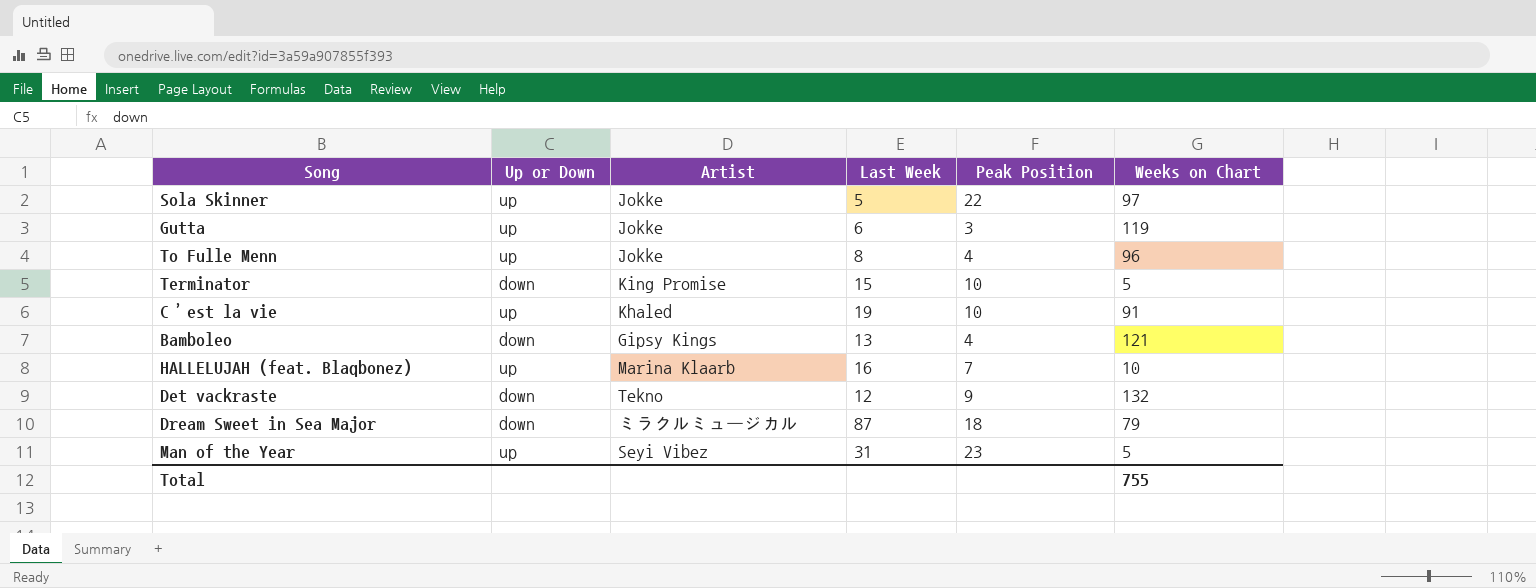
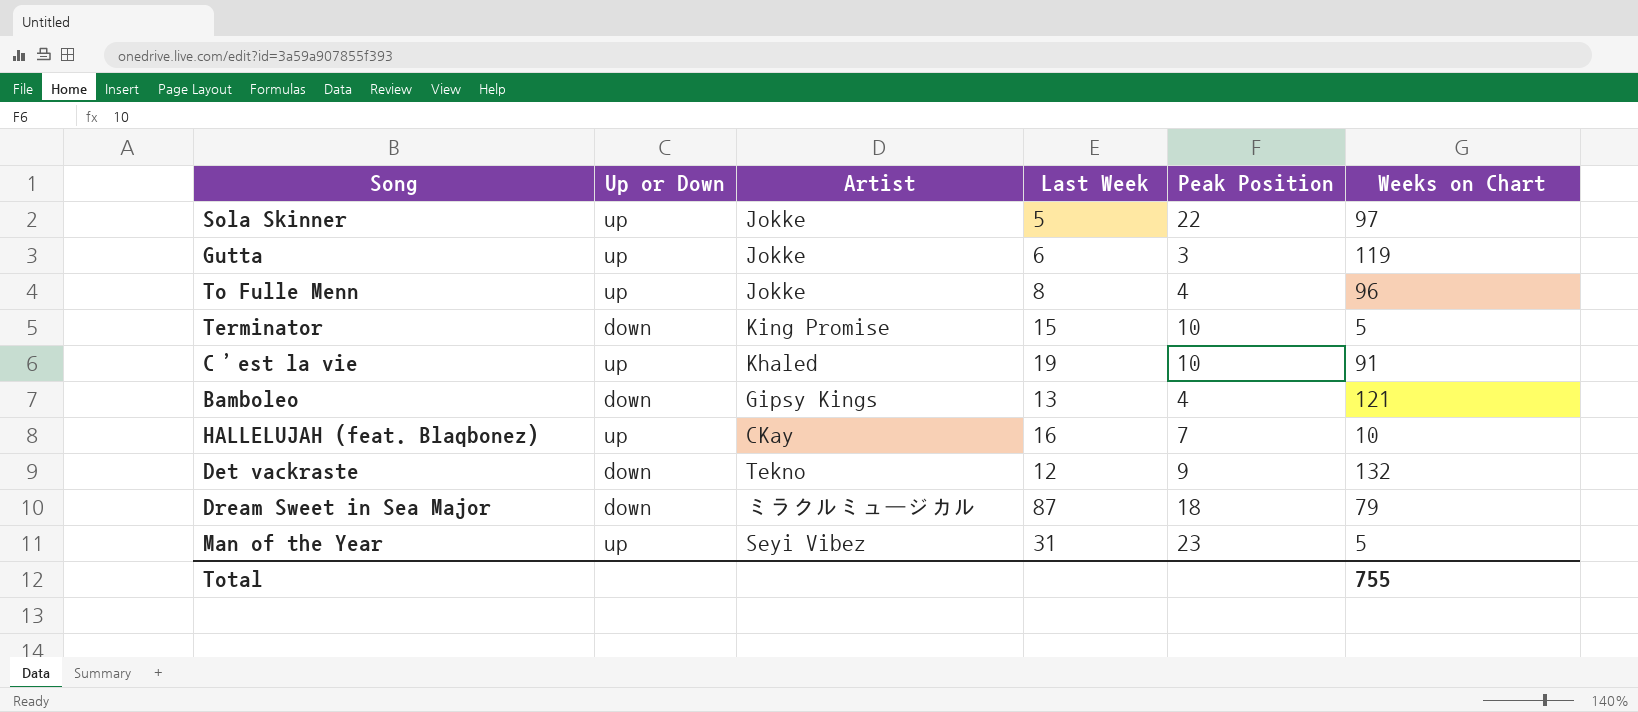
HALLELUJAH (feat. Blaqbonez) | Artist: Marina Klaarb -> CKay

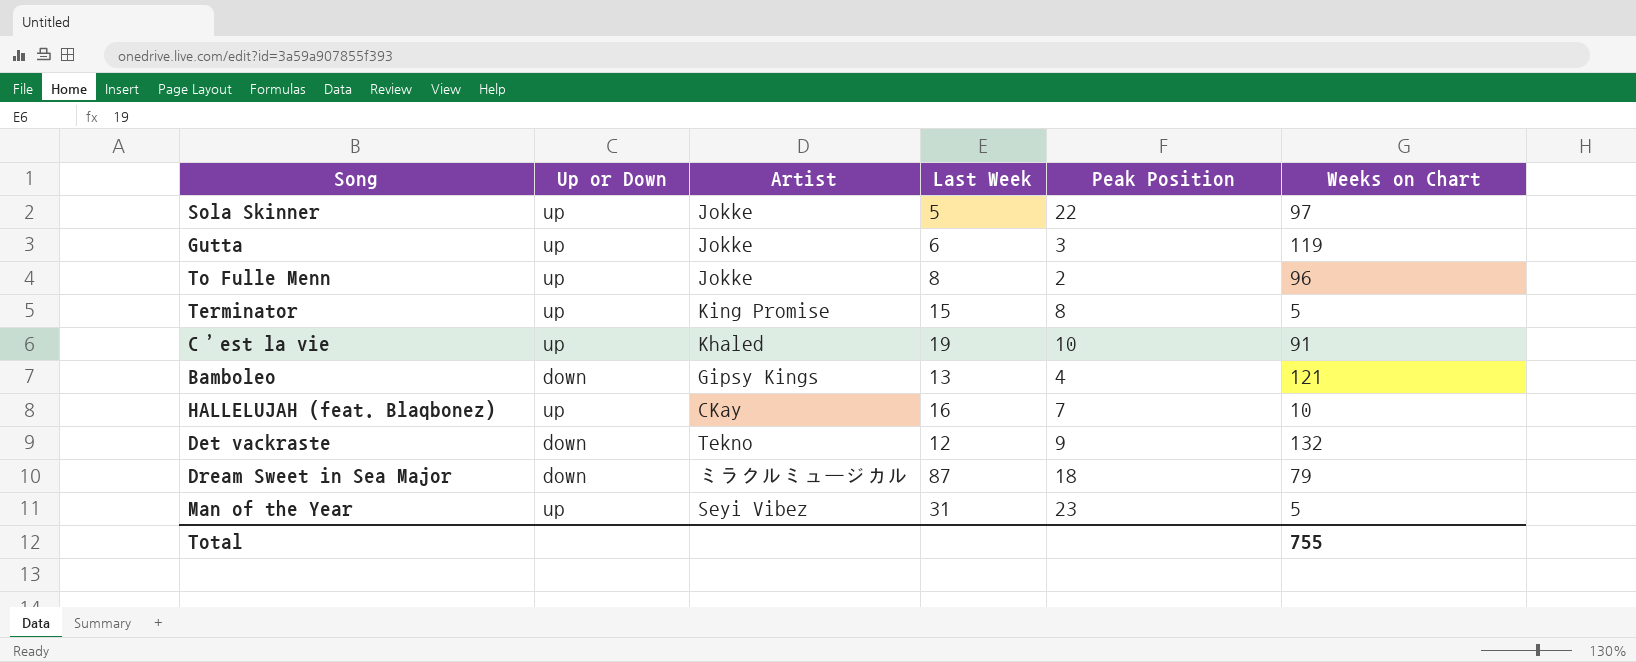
To Fulle Menn | Peak Position: 4 -> 2
Terminator | Up or Down: down -> up
Terminator | Peak Position: 10 -> 8

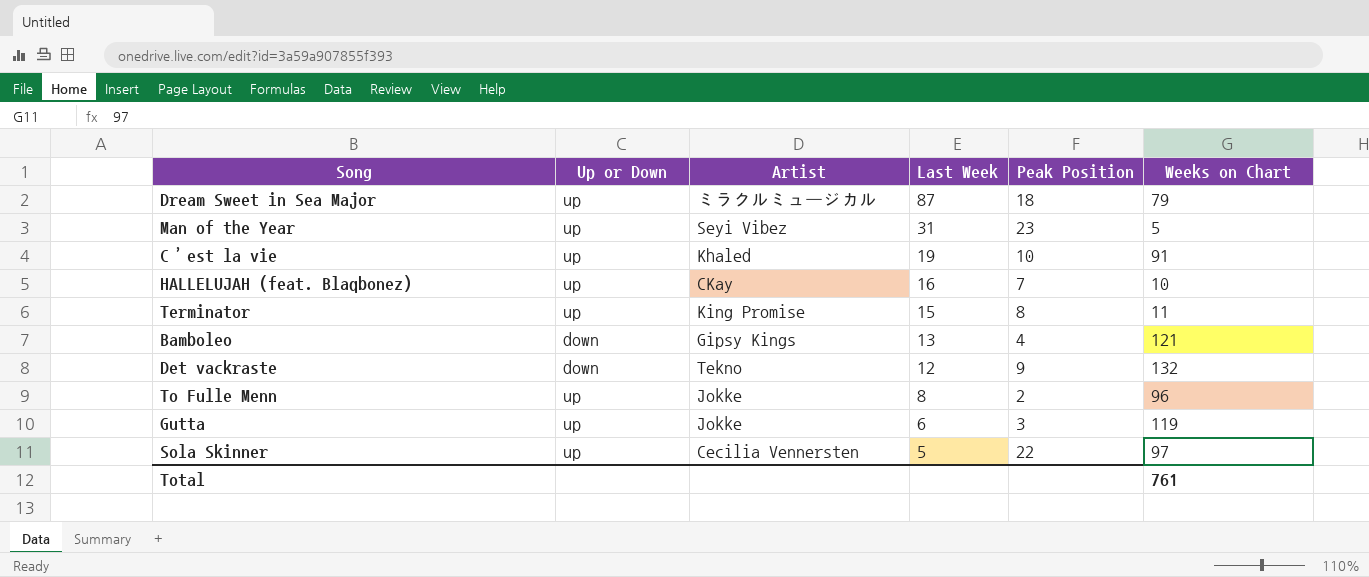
row order: none -> Last Week descending
Dream Sweet in Sea Major | Up or Down: down -> up
Terminator | Weeks on Chart: 5 -> 11
Sola Skinner | Artist: Jokke -> Cecilia Vennersten
Total | Weeks on Chart: 755 -> 761

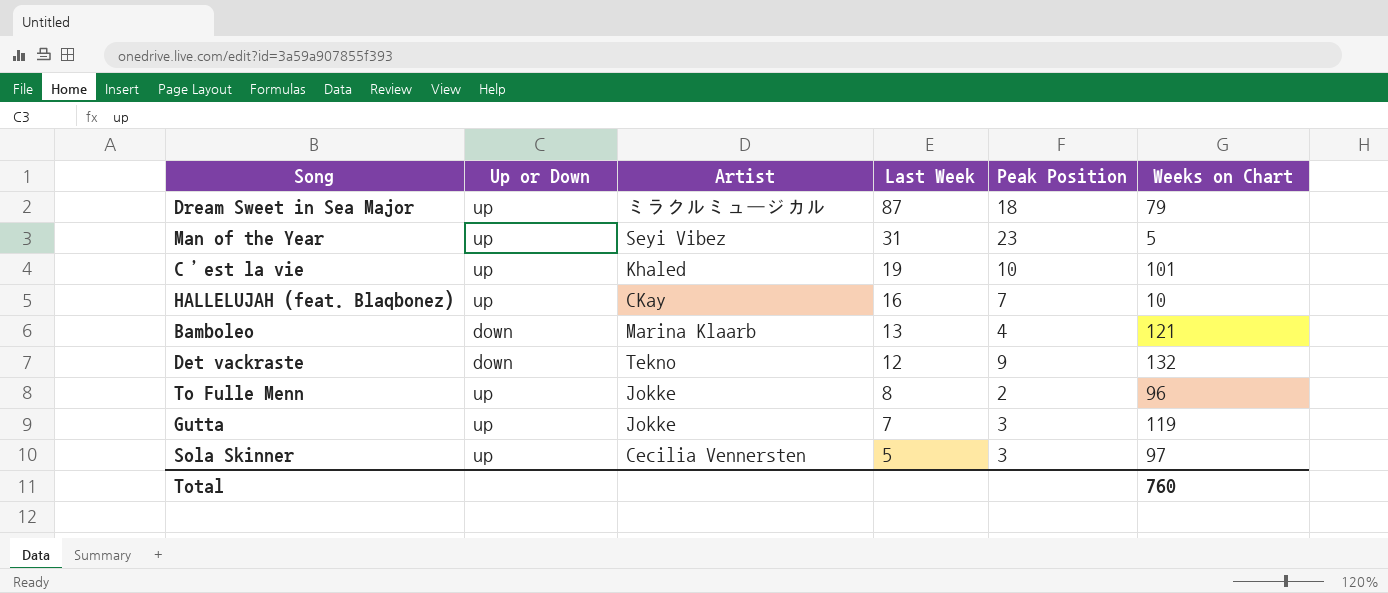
row Terminator: up | King Promise | 15 | 8 | 11 -> none
C’est la vie | Weeks on Chart: 91 -> 101
Bamboleo | Artist: Gipsy Kings -> Marina Klaarb
Gutta | Last Week: 6 -> 7
Sola Skinner | Peak Position: 22 -> 3
Total | Weeks on Chart: 761 -> 760

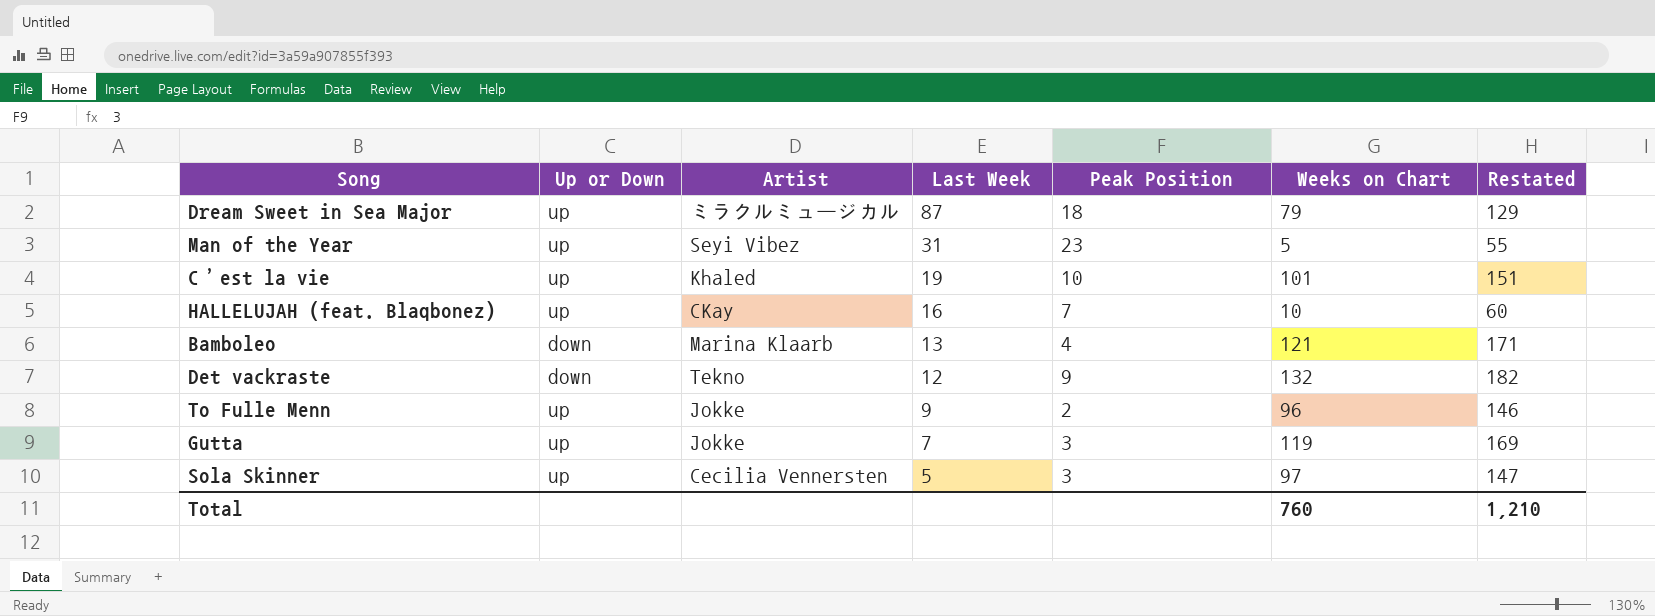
column Restated | formula: none -> [Weeks on Chart] + 50
To Fulle Menn | Last Week: 8 -> 9

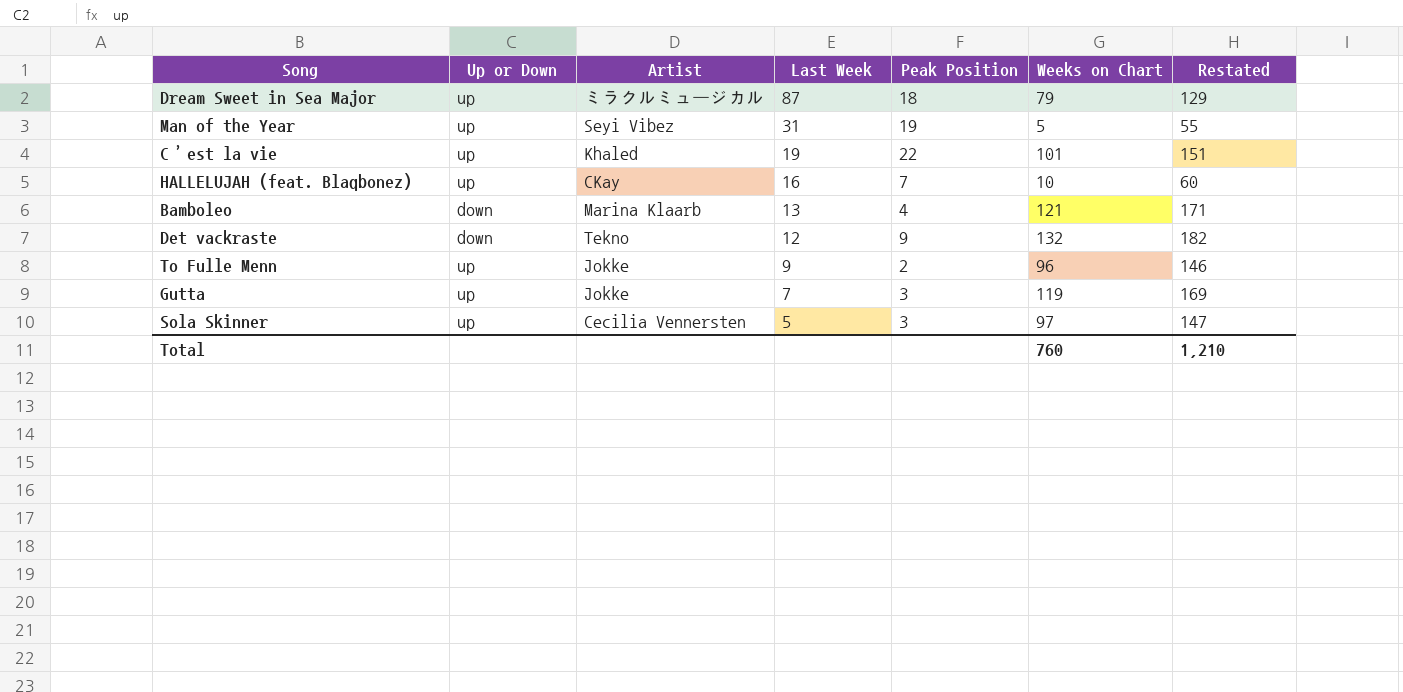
Man of the Year | Peak Position: 23 -> 19
C’est la vie | Peak Position: 10 -> 22

